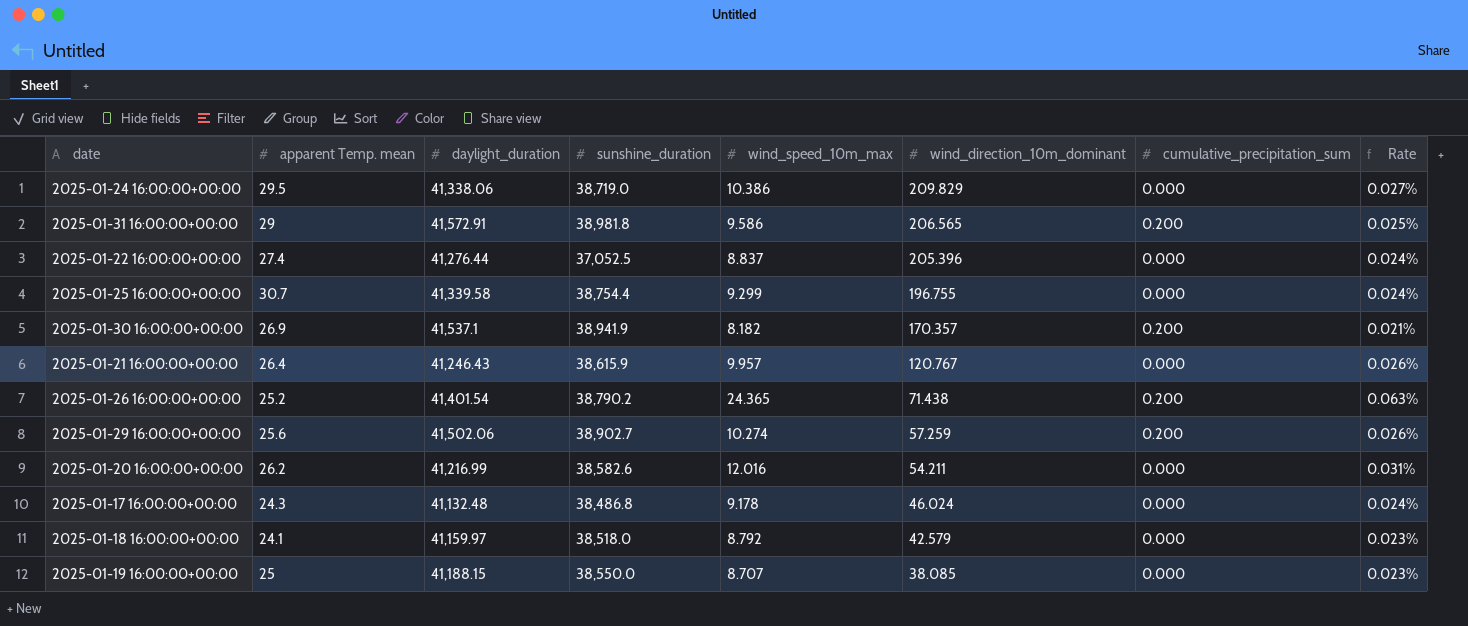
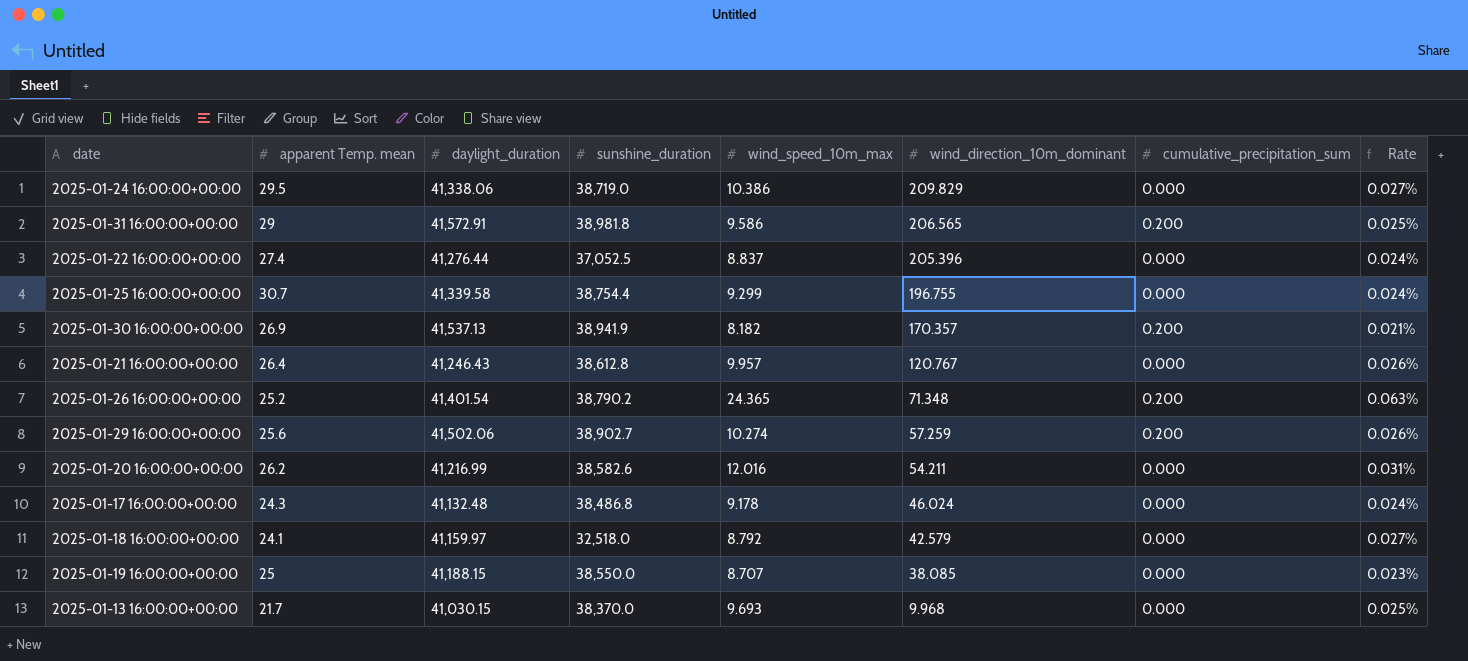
2025-01-30 16:00:00+00:00 | daylight_duration: 41,537.1 -> 41,537.13
2025-01-21 16:00:00+00:00 | sunshine_duration: 38,615.9 -> 38,612.8
2025-01-26 16:00:00+00:00 | wind_direction_10m_dominant: 71.438 -> 71.348
2025-01-18 16:00:00+00:00 | sunshine_duration: 38,518.0 -> 32,518.0
2025-01-18 16:00:00+00:00 | Rate: 0.023% -> 0.027%
row 2025-01-13 16:00:00+00:00: none -> 21.7 | 41,030.15 | 38,370.0 | 9.693 | 9.968 | 0.000 | 0.025%

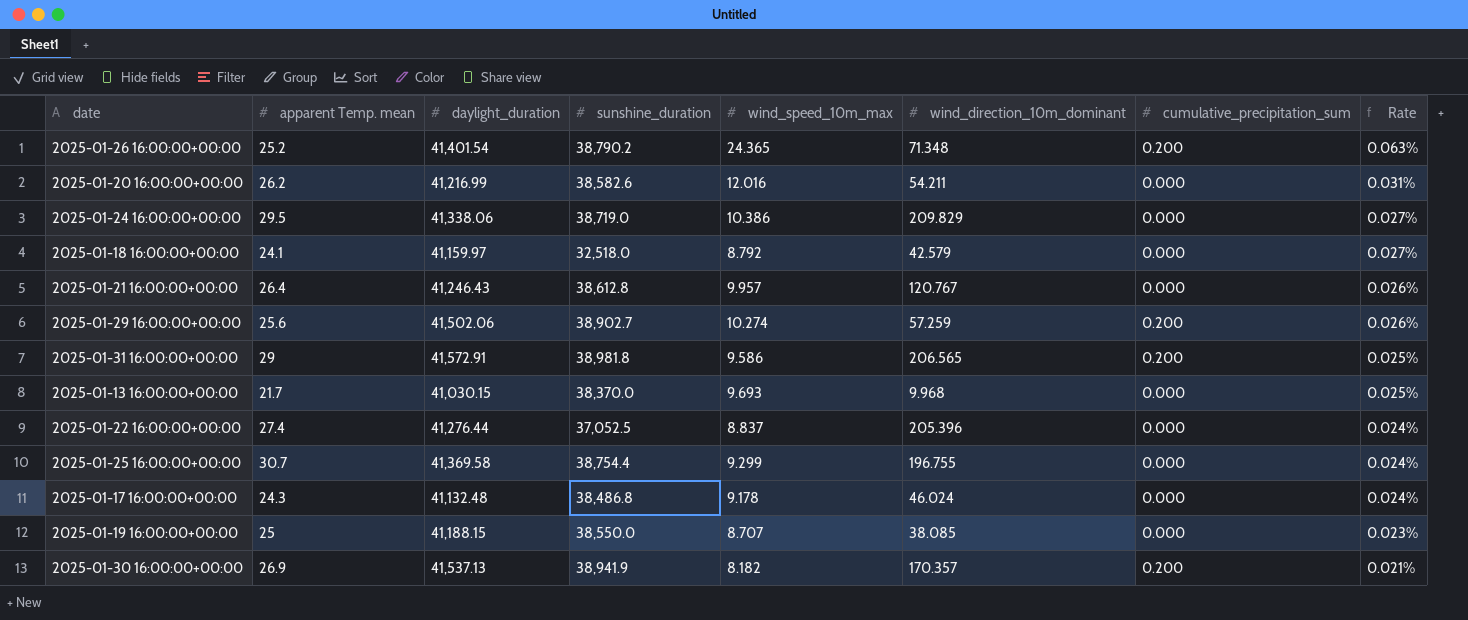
row order: wind_direction_10m_dominant descending -> Rate descending
2025-01-25 16:00:00+00:00 | daylight_duration: 41,339.58 -> 41,369.58

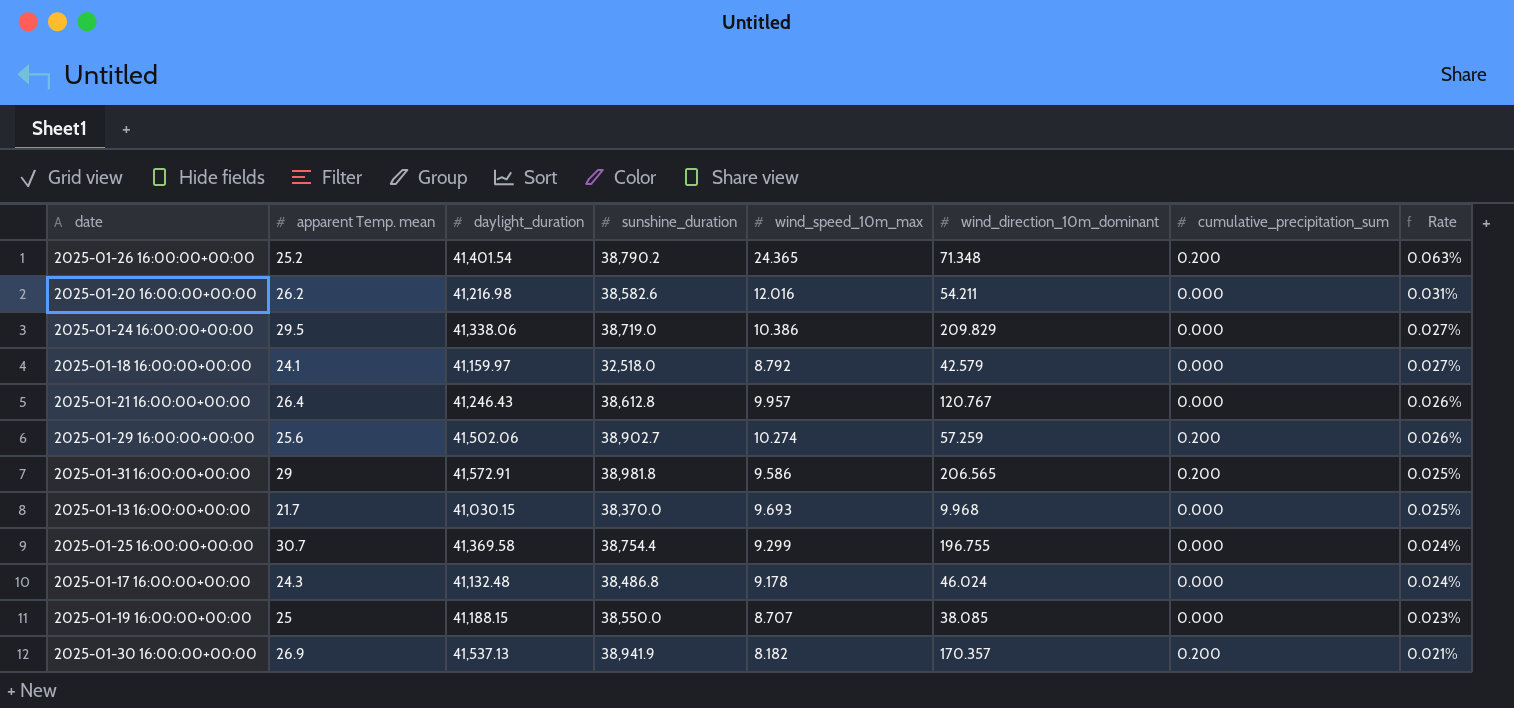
row 2025-01-22 16:00:00+00:00: 27.4 | 41,276.44 | 37,052.5 | 8.837 | 205.396 | 0.000 | 0.024% -> none
2025-01-20 16:00:00+00:00 | daylight_duration: 41,216.99 -> 41,216.98

